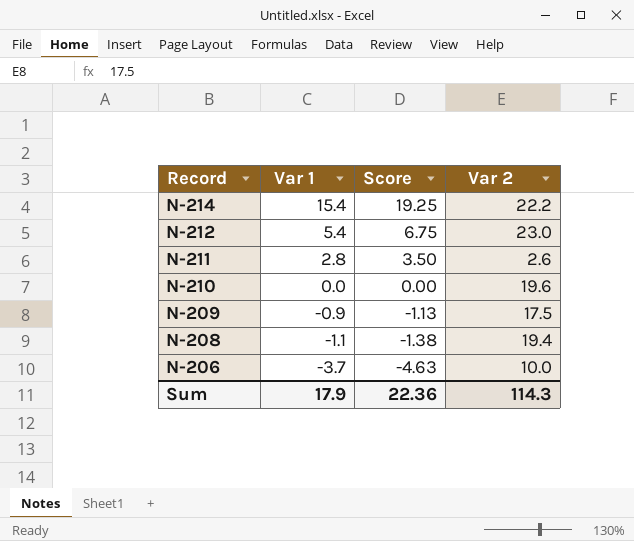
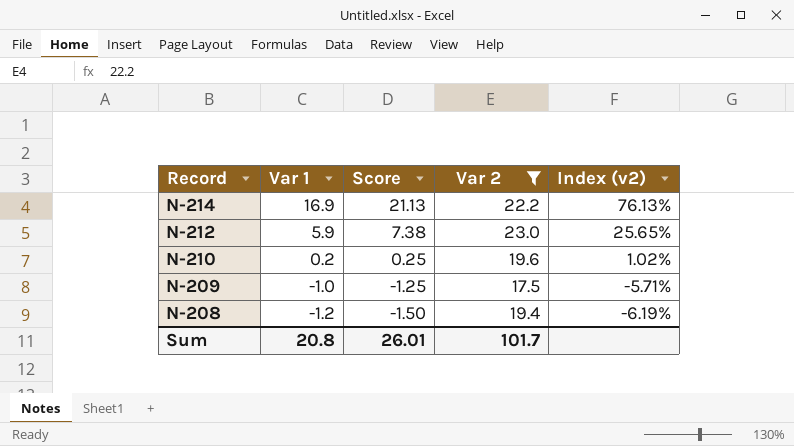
filter: none -> Var 2 >= 17.5
column Index (v2) | formula: none -> [Var 1] / [Var 2]
N-214 | Var 1: 15.4 -> 16.9
N-214 | Score: 19.25 -> 21.13
N-212 | Var 1: 5.4 -> 5.9
N-212 | Score: 6.75 -> 7.38
N-210 | Var 1: 0.0 -> 0.2
N-210 | Score: 0.00 -> 0.25
N-209 | Var 1: -0.9 -> -1.0
N-209 | Score: -1.13 -> -1.25
N-208 | Var 1: -1.1 -> -1.2
N-208 | Score: -1.38 -> -1.50
Sum | Var 1: 17.9 -> 20.8
Sum | Score: 22.36 -> 26.01
Sum | Var 2: 114.3 -> 101.7

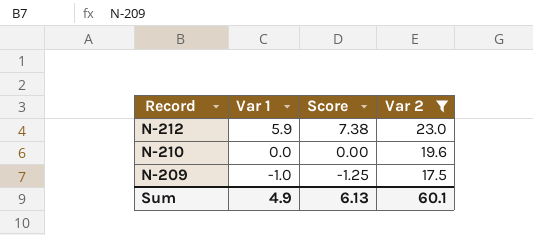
column Index (v2) | formula: [Var 1] / [Var 2] -> none
row N-214: 16.9 | 21.13 | 22.2 | 76.13% -> none
row N-208: -1.2 | -1.50 | 19.4 | -6.19% -> none
N-210 | Var 1: 0.2 -> 0.0
N-210 | Score: 0.25 -> 0.00
Sum | Var 1: 20.8 -> 4.9
Sum | Score: 26.01 -> 6.13
Sum | Var 2: 101.7 -> 60.1

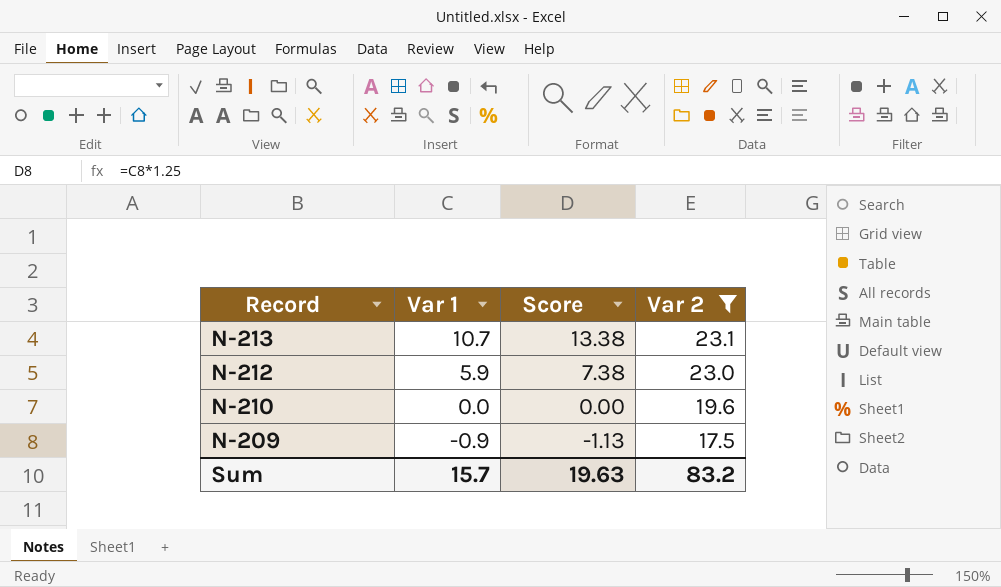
row N-213: none -> 10.7 | 13.38 | 23.1
N-209 | Var 1: -1.0 -> -0.9
N-209 | Score: -1.25 -> -1.13
Sum | Var 1: 4.9 -> 15.7
Sum | Score: 6.13 -> 19.63
Sum | Var 2: 60.1 -> 83.2

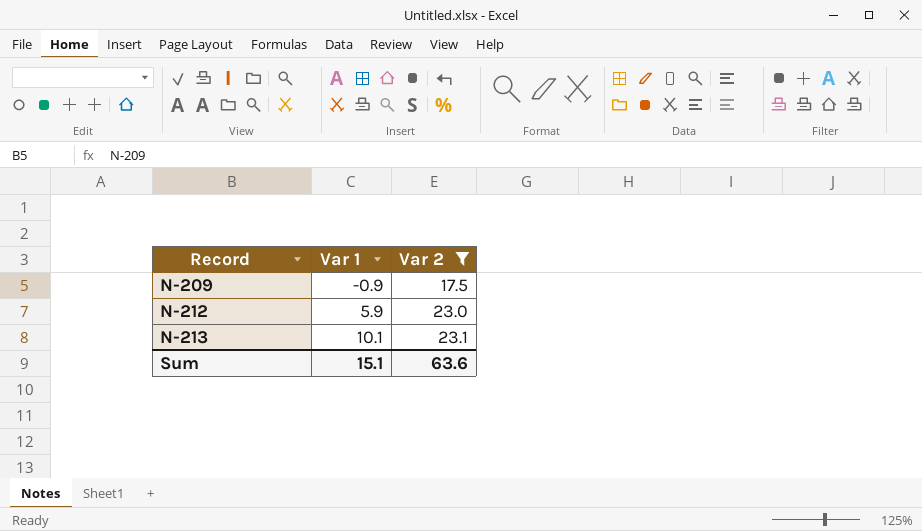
row order: Record descending -> Record ascending
column Score | formula: [Var 1] * 1.25 -> none
row N-210: 0.0 | 0.00 | 19.6 -> none
N-213 | Var 1: 10.7 -> 10.1
Sum | Var 1: 15.7 -> 15.1
Sum | Var 2: 83.2 -> 63.6

